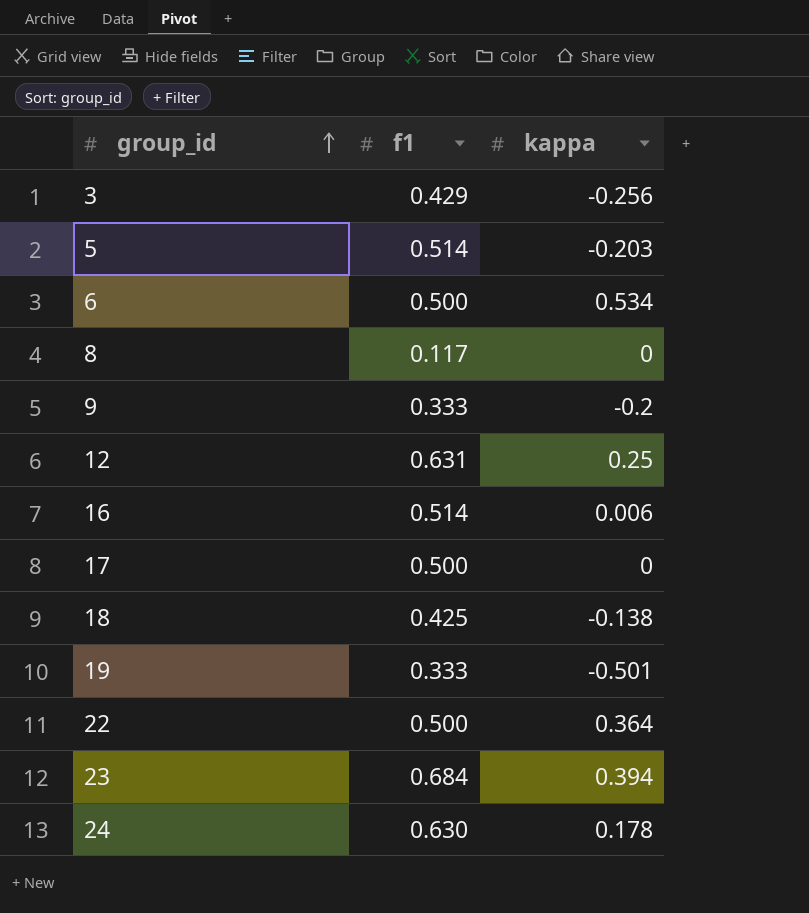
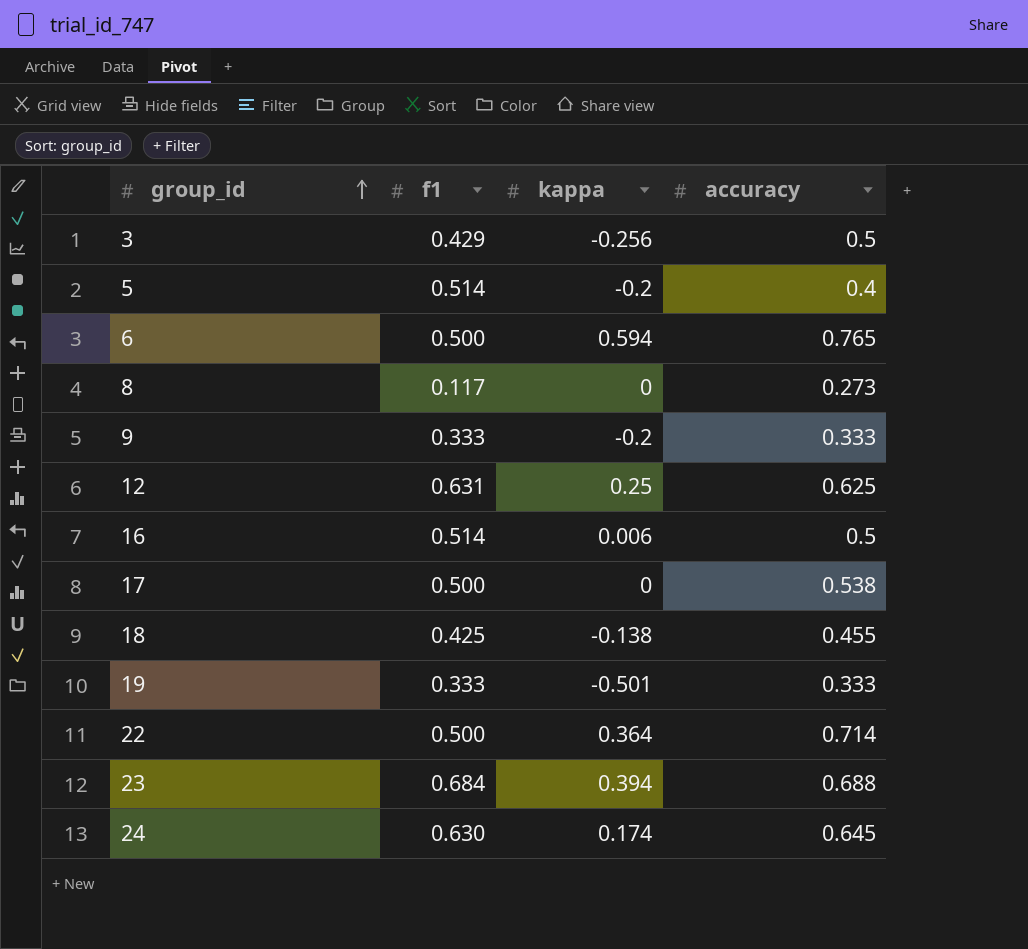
column accuracy | position: none -> 4
5 | kappa: -0.203 -> -0.2
6 | kappa: 0.534 -> 0.594
24 | kappa: 0.178 -> 0.174

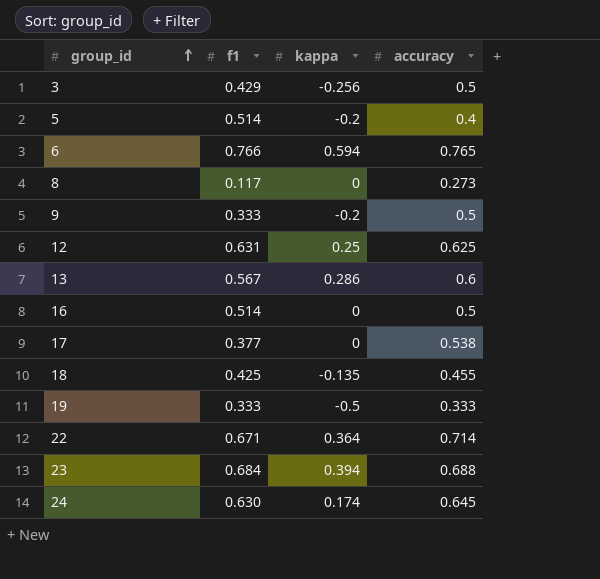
6 | f1: 0.500 -> 0.766
9 | accuracy: 0.333 -> 0.5
row 13: none -> 0.567 | 0.286 | 0.6
16 | kappa: 0.006 -> 0
17 | f1: 0.500 -> 0.377
18 | kappa: -0.138 -> -0.135
19 | kappa: -0.501 -> -0.5
22 | f1: 0.500 -> 0.671

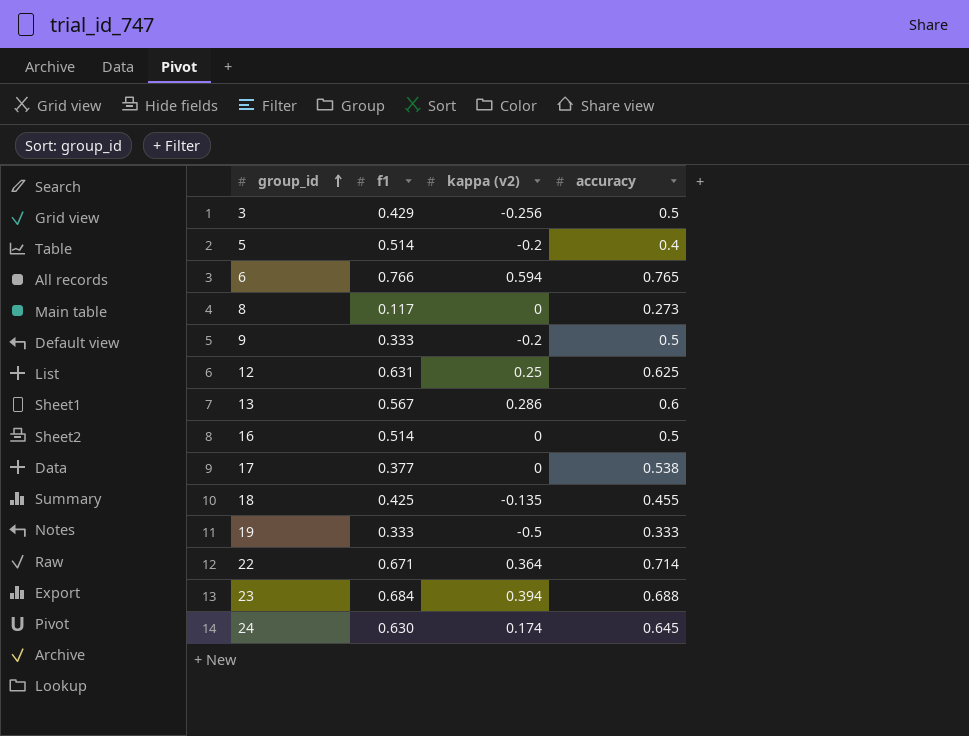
column name: kappa -> kappa (v2)

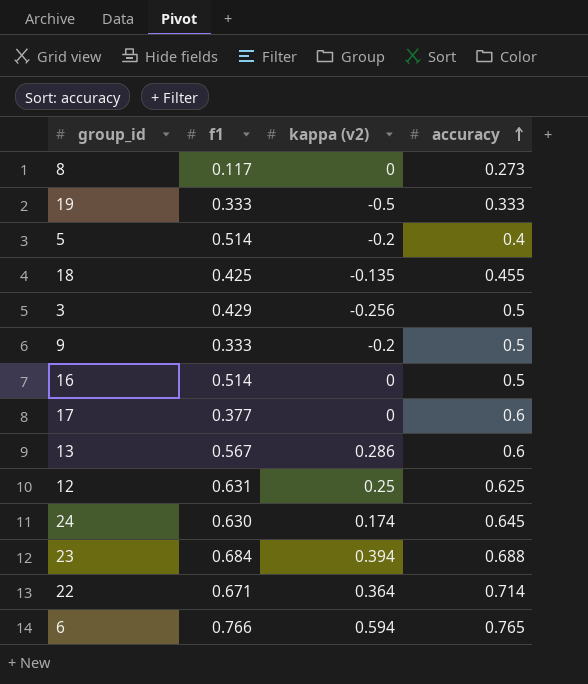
row order: group_id ascending -> accuracy ascending
17 | accuracy: 0.538 -> 0.6

